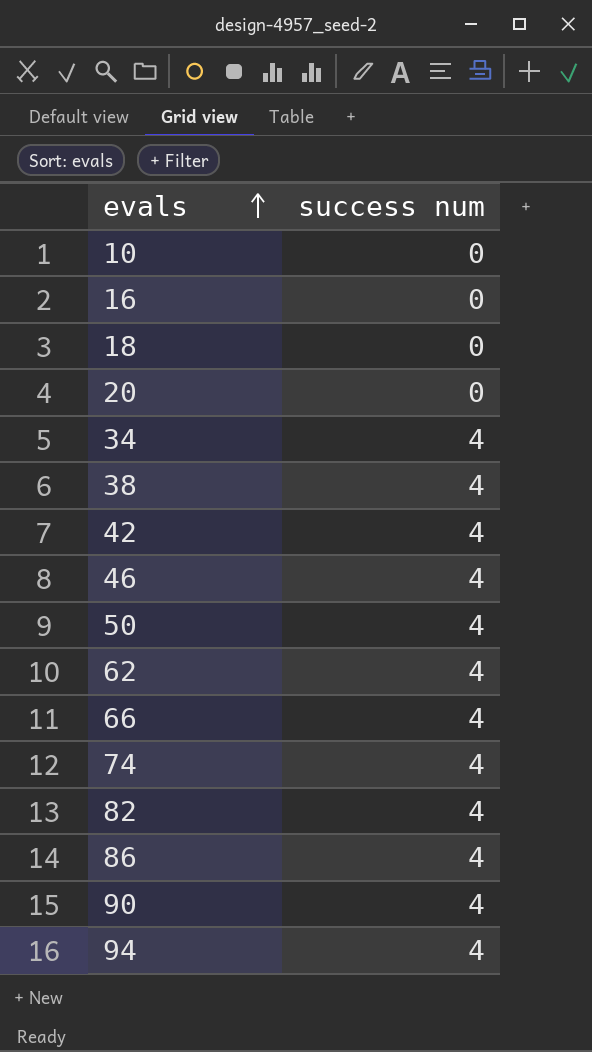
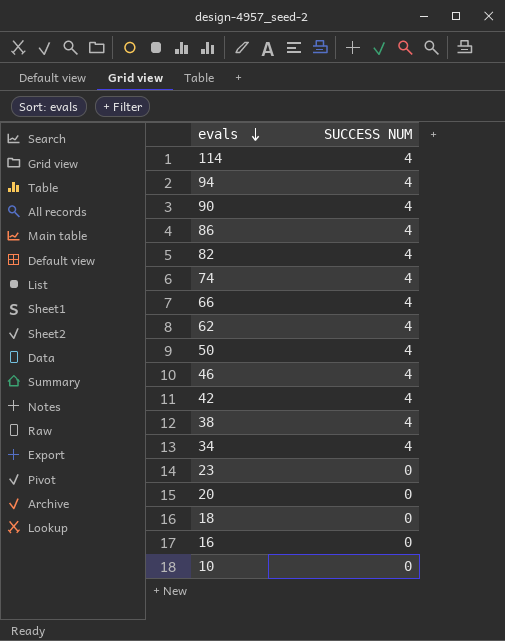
row order: evals ascending -> evals descending
column name: success num -> SUCCESS NUM
row 114: none -> 4
row 23: none -> 0

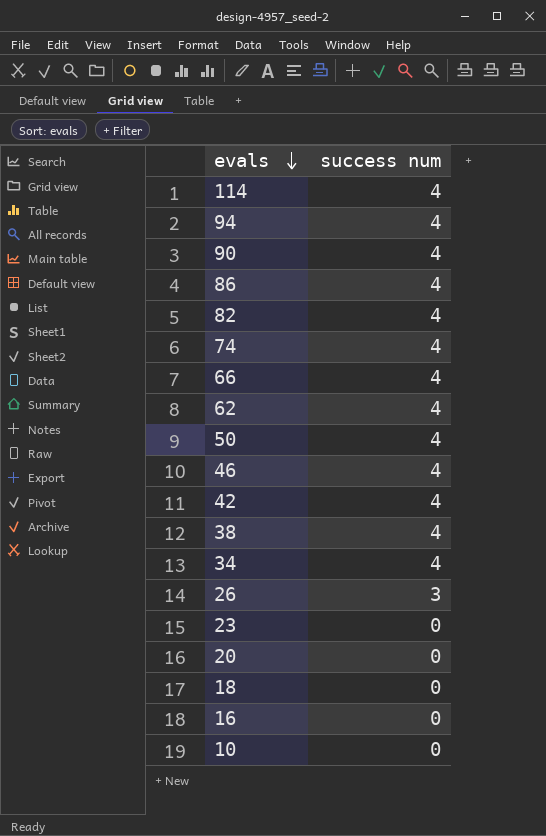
column name: SUCCESS NUM -> success num
row 26: none -> 3

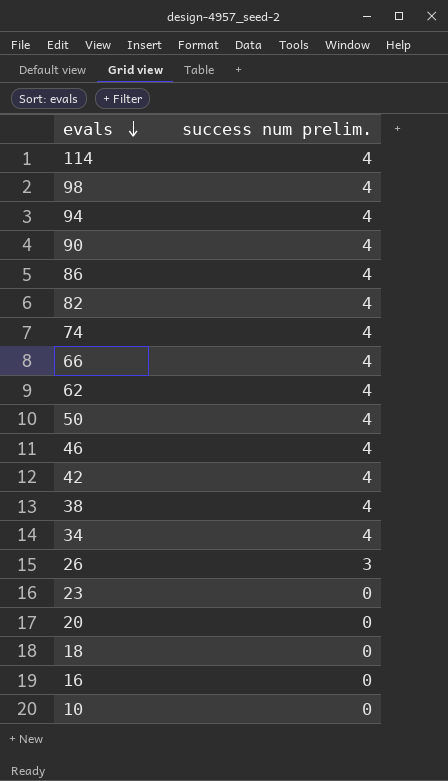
column name: success num -> success num prelim.
row 98: none -> 4

